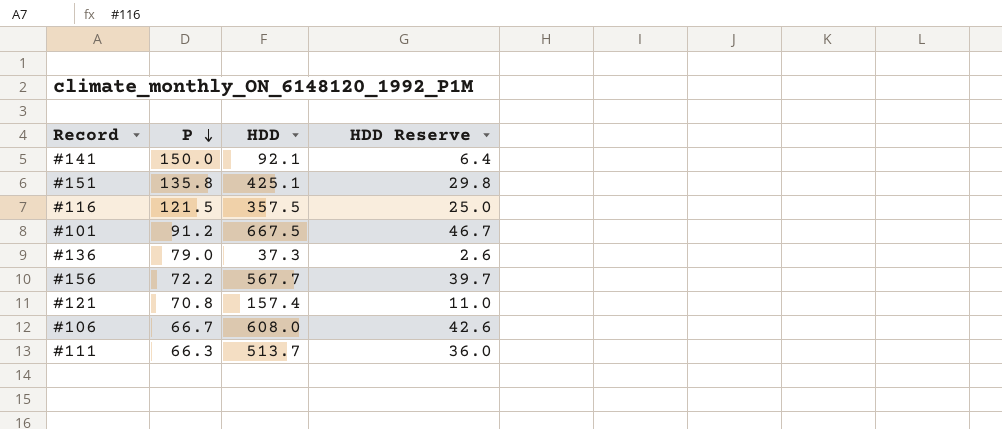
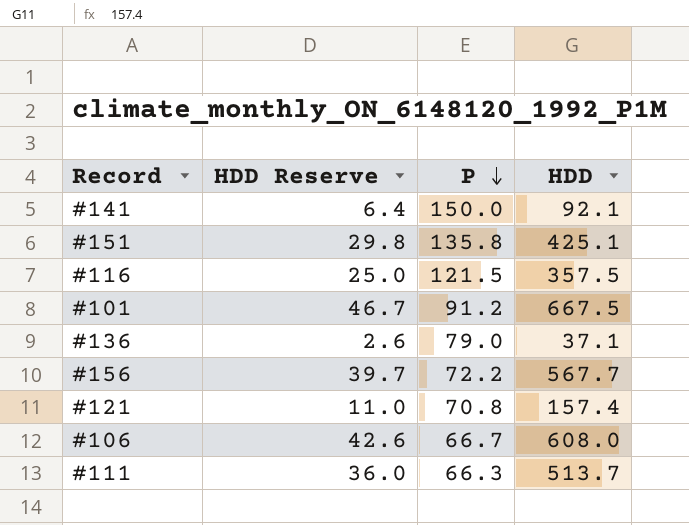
column HDD Reserve | position: 4 -> 2
#136 | HDD: 37.3 -> 37.1

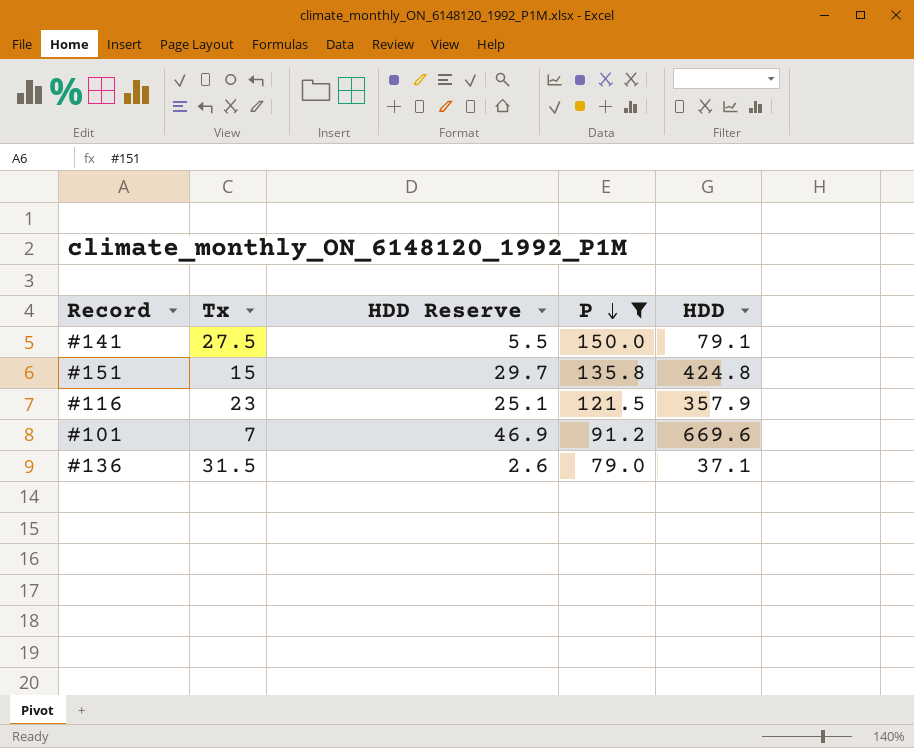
filter: none -> P >= 79.0
column Tx | position: none -> 2
#141 | HDD Reserve: 6.4 -> 5.5
#141 | HDD: 92.1 -> 79.1
#151 | HDD Reserve: 29.8 -> 29.7
#151 | HDD: 425.1 -> 424.8
#116 | HDD Reserve: 25.0 -> 25.1
#116 | HDD: 357.5 -> 357.9
#101 | HDD Reserve: 46.7 -> 46.9
#101 | HDD: 667.5 -> 669.6

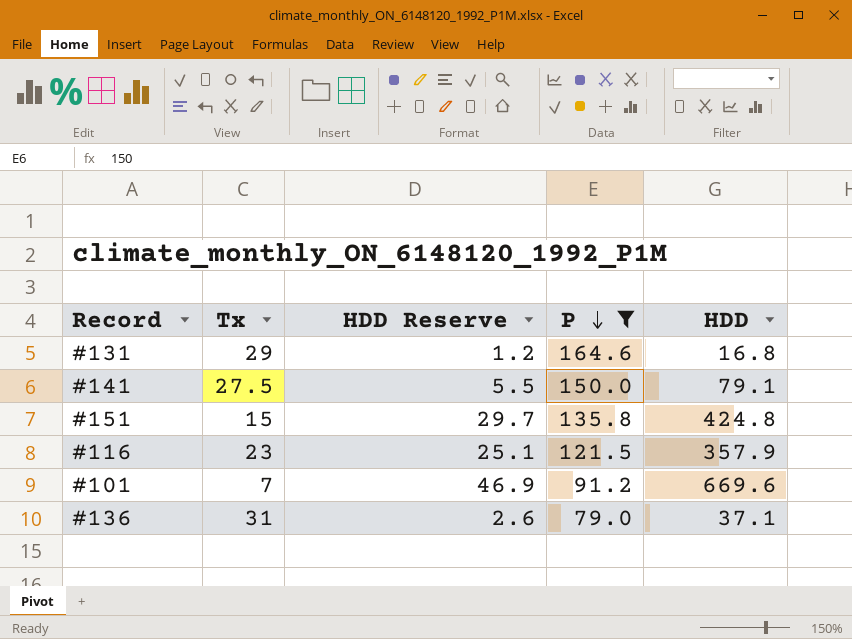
row #131: none -> 29 | 1.2 | 164.6 | 16.8
#136 | Tx: 31.5 -> 31

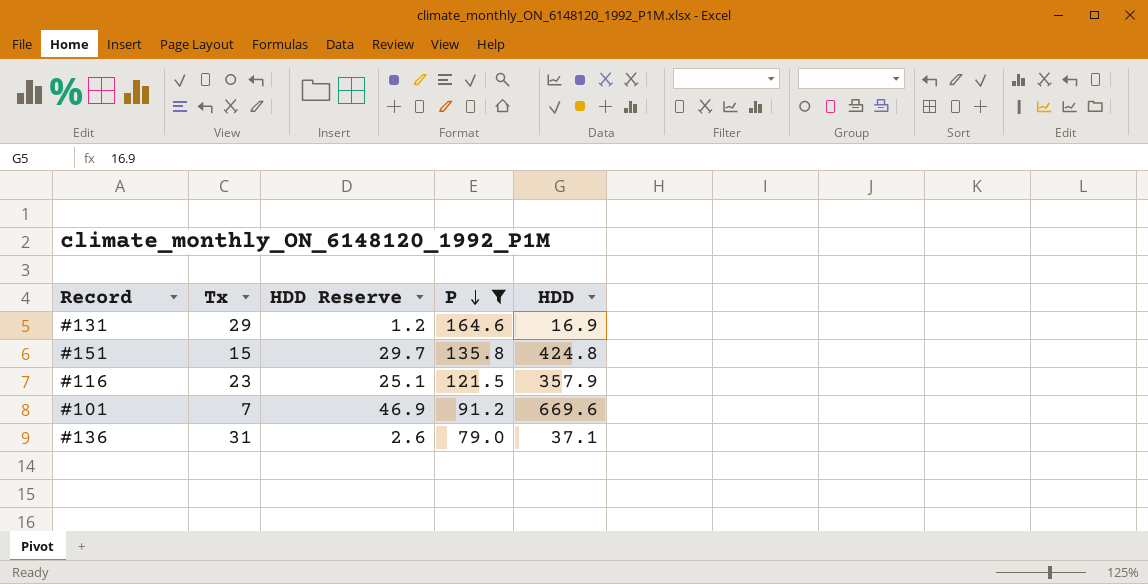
row #141: 27.5 | 5.5 | 150.0 | 79.1 -> none
#131 | HDD: 16.8 -> 16.9

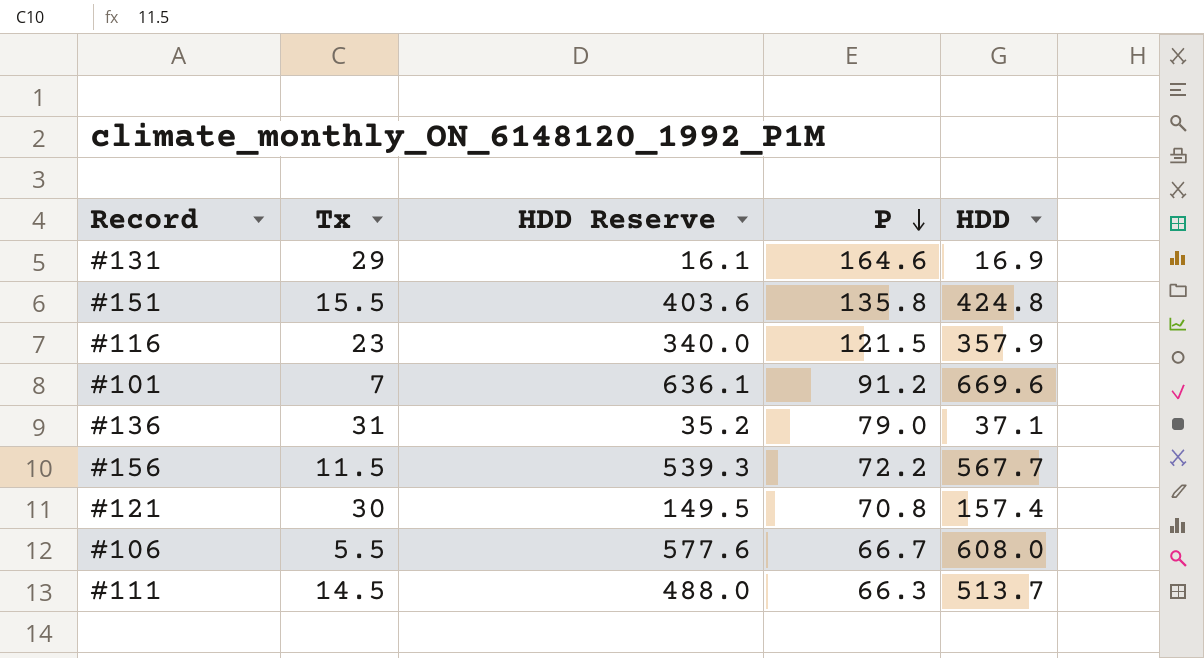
filter: P >= 79.0 -> none
column HDD Reserve | formula: [HDD] * 0.07 -> [HDD] * 0.95
#151 | Tx: 15 -> 15.5

